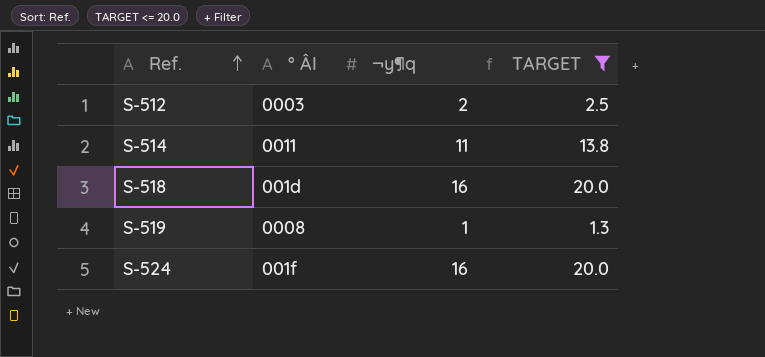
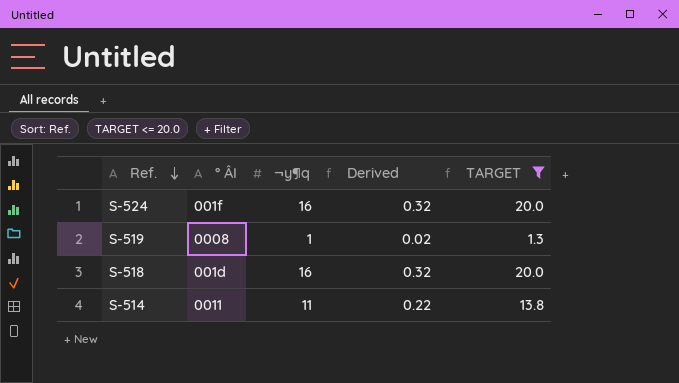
row order: Ref. ascending -> Ref. descending
column Derived | formula: none -> [¬y¶q] * 0.02
row S-512: 0003 | 2 | 2.5 -> none

